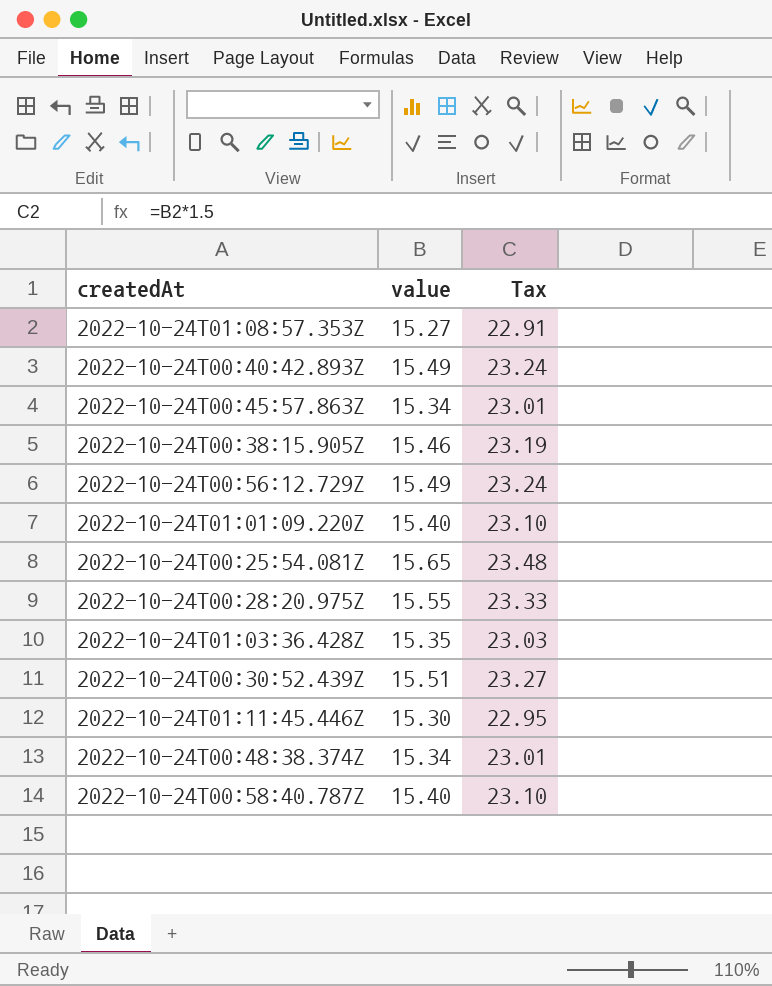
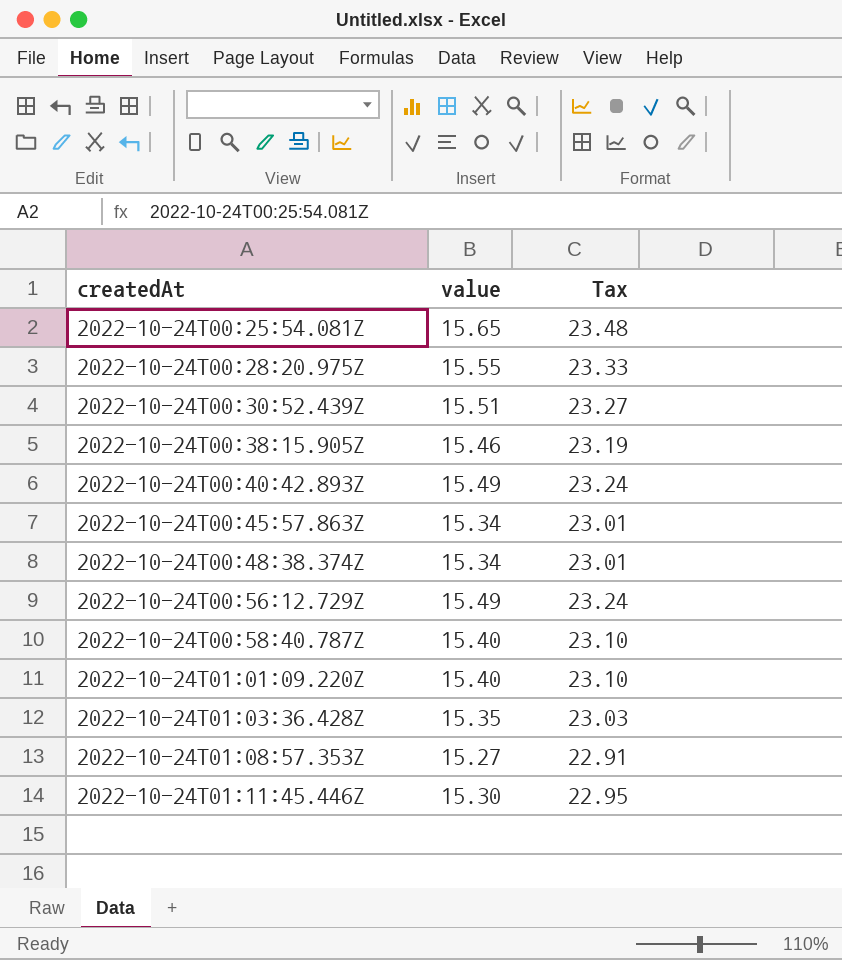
row order: none -> createdAt ascending

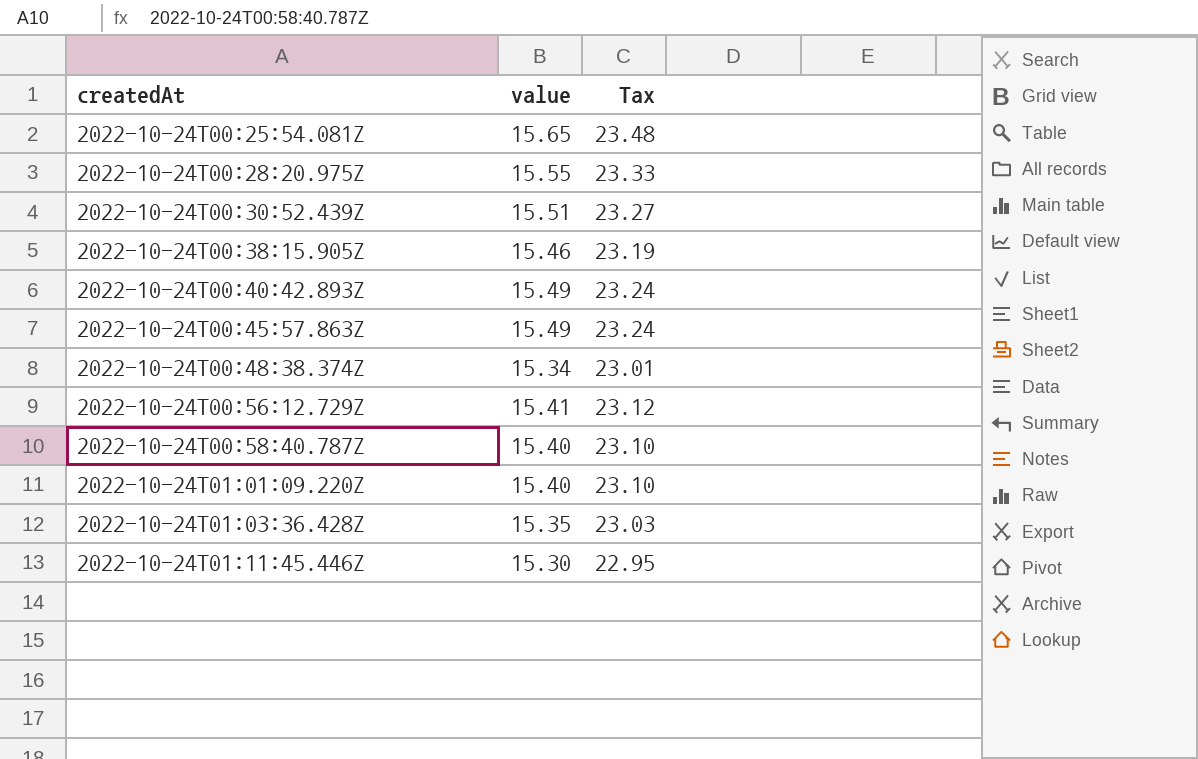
row 2022-10-24T01:08:57.353Z: 15.27 | 22.91 -> none
2022-10-24T00:45:57.863Z | value: 15.34 -> 15.49
2022-10-24T00:45:57.863Z | Tax: 23.01 -> 23.24
2022-10-24T00:56:12.729Z | value: 15.49 -> 15.41
2022-10-24T00:56:12.729Z | Tax: 23.24 -> 23.12

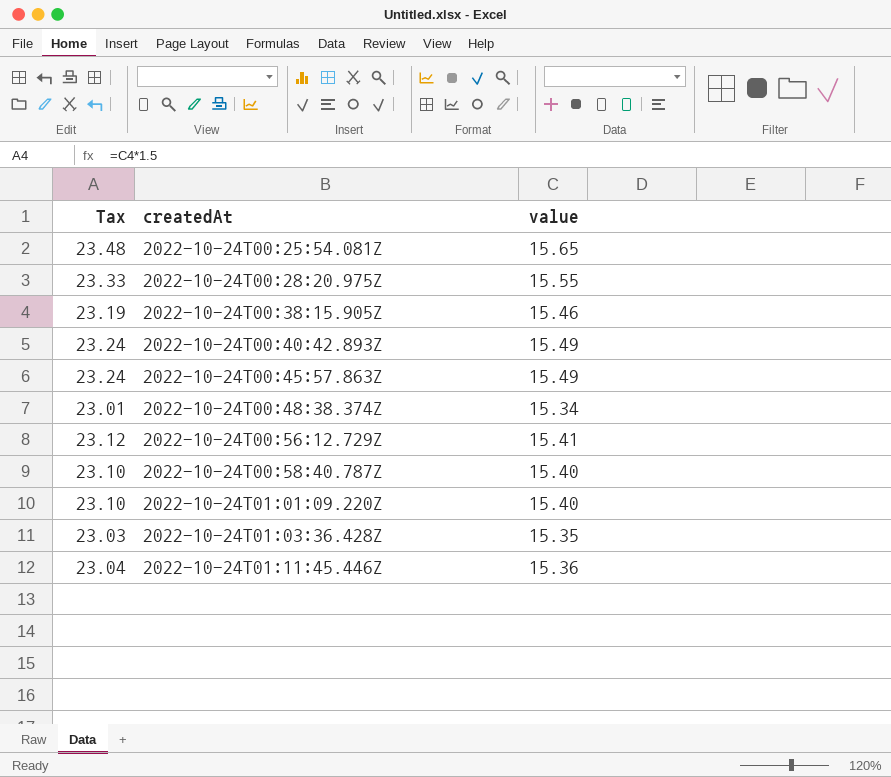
column Tax | position: 3 -> 1
row 2022-10-24T00:30:52.439Z: 15.51 | 23.27 -> none
2022-10-24T01:11:45.446Z | Tax: 22.95 -> 23.04
2022-10-24T01:11:45.446Z | value: 15.30 -> 15.36

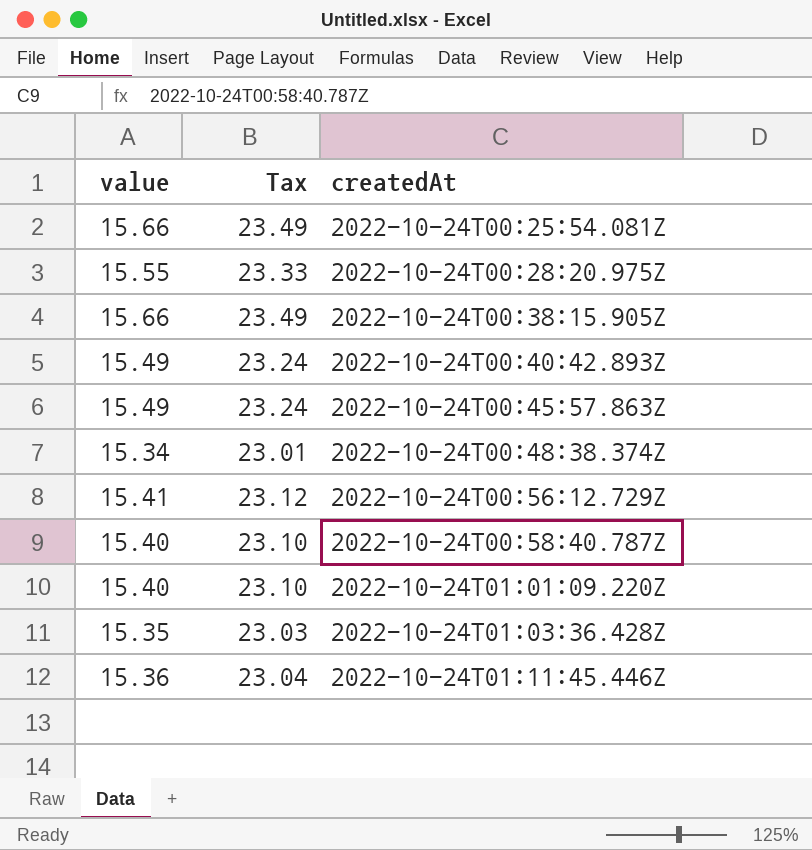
column value | position: 3 -> 1
2022-10-24T00:25:54.081Z | value: 15.65 -> 15.66
2022-10-24T00:25:54.081Z | Tax: 23.48 -> 23.49
2022-10-24T00:38:15.905Z | value: 15.46 -> 15.66
2022-10-24T00:38:15.905Z | Tax: 23.19 -> 23.49

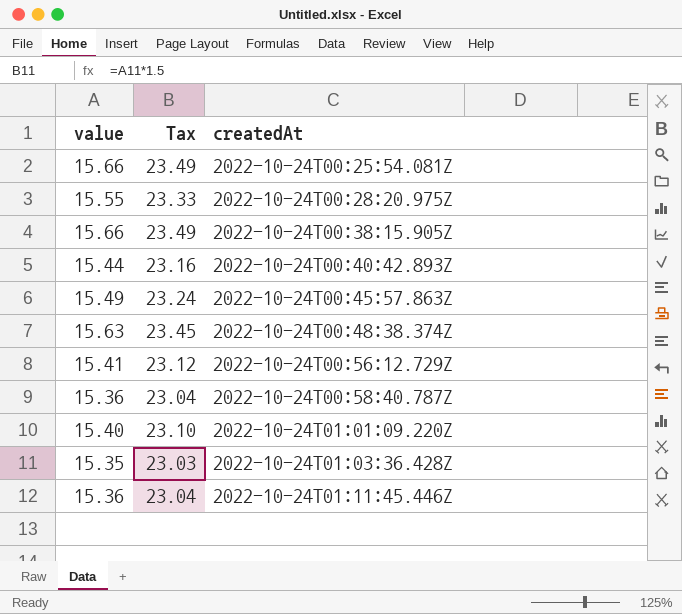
2022-10-24T00:40:42.893Z | value: 15.49 -> 15.44
2022-10-24T00:40:42.893Z | Tax: 23.24 -> 23.16
2022-10-24T00:48:38.374Z | value: 15.34 -> 15.63
2022-10-24T00:48:38.374Z | Tax: 23.01 -> 23.45
2022-10-24T00:58:40.787Z | value: 15.40 -> 15.36
2022-10-24T00:58:40.787Z | Tax: 23.10 -> 23.04

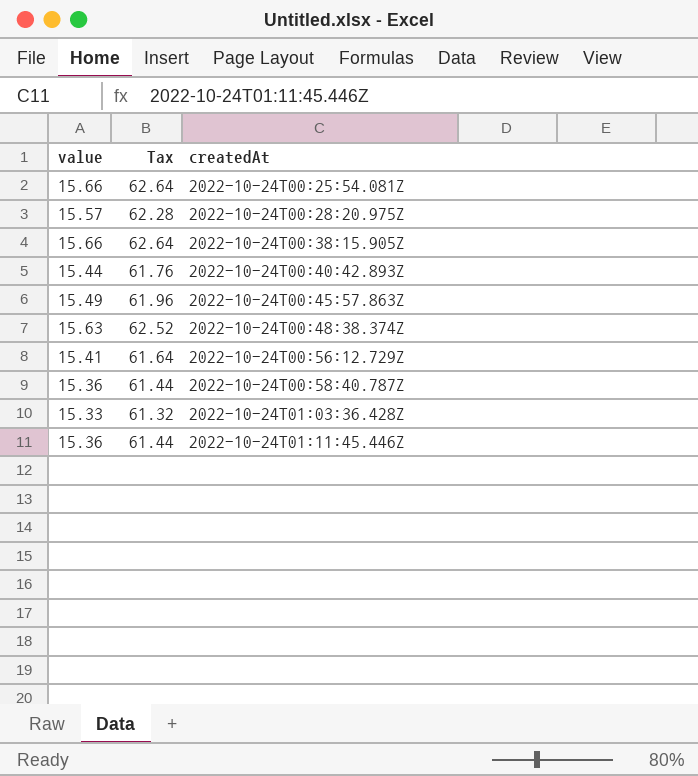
column Tax | formula: [value] * 1.5 -> [value] * 4
row 2022-10-24T01:01:09.220Z: 15.40 | 23.10 -> none
2022-10-24T00:28:20.975Z | value: 15.55 -> 15.57
2022-10-24T01:03:36.428Z | value: 15.35 -> 15.33

